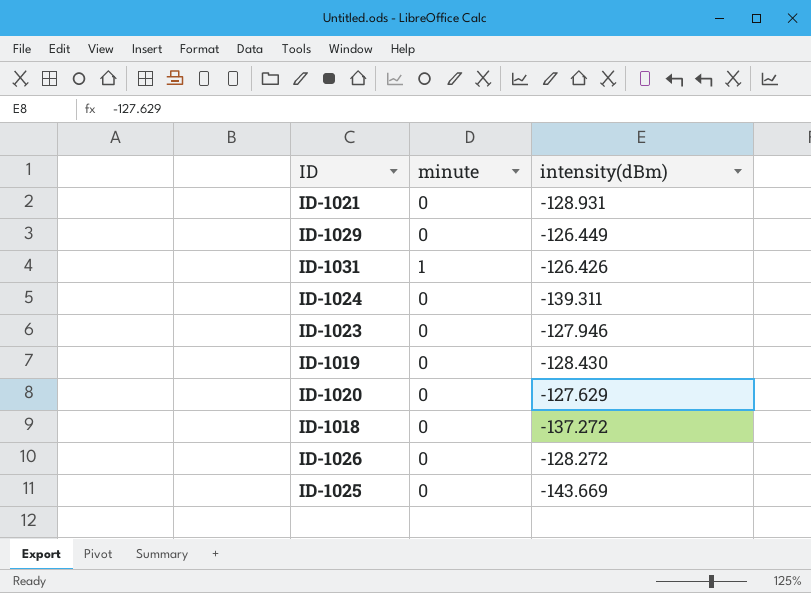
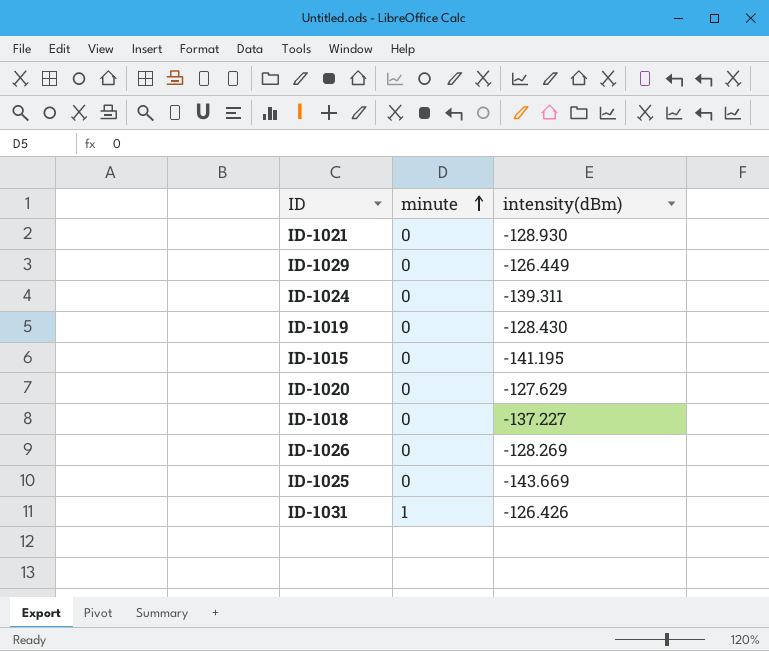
row order: none -> minute ascending
row ID-1023: 0 | -127.946 -> none
ID-1021 | intensity(dBm): -128.931 -> -128.930
row ID-1015: none -> 0 | -141.195
ID-1018 | intensity(dBm): -137.272 -> -137.227
ID-1026 | intensity(dBm): -128.272 -> -128.269

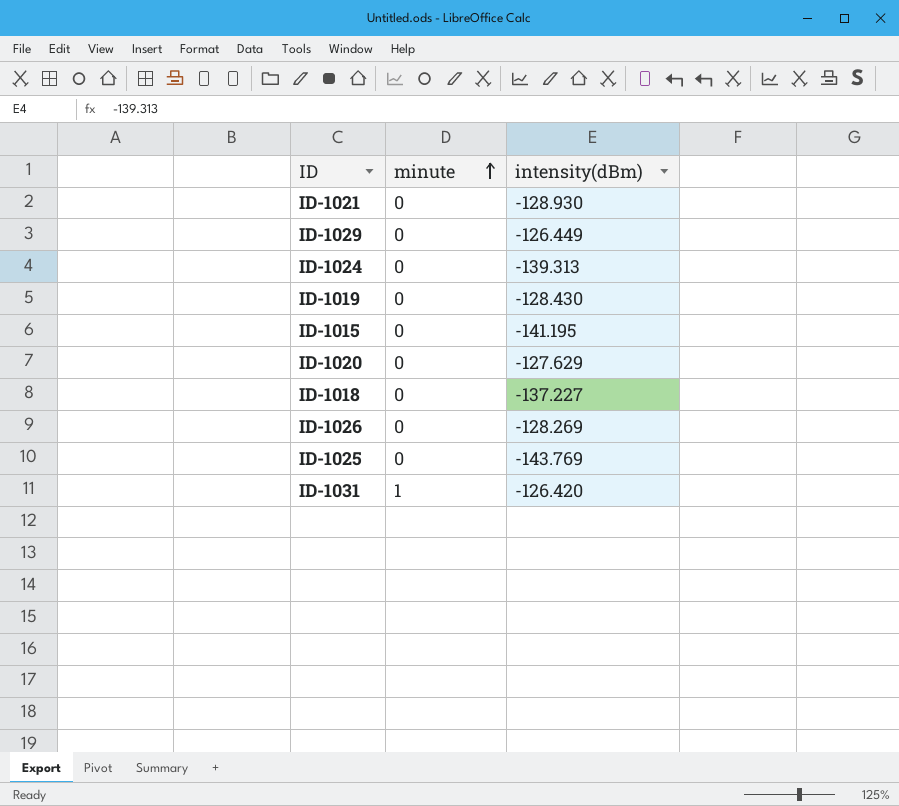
ID-1024 | intensity(dBm): -139.311 -> -139.313
ID-1025 | intensity(dBm): -143.669 -> -143.769
ID-1031 | intensity(dBm): -126.426 -> -126.420

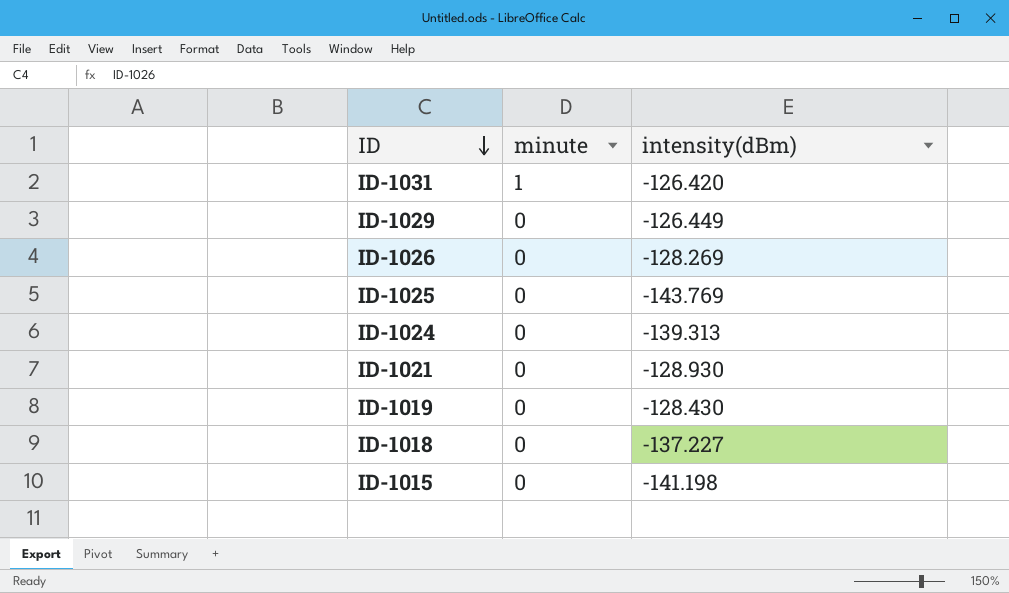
row order: minute ascending -> ID descending
row ID-1020: 0 | -127.629 -> none
ID-1015 | intensity(dBm): -141.195 -> -141.198

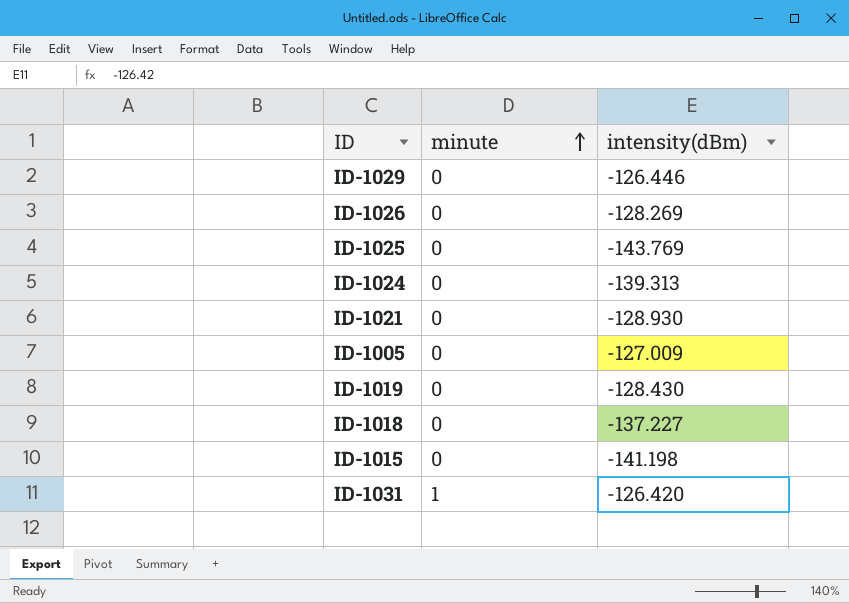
row order: ID descending -> minute ascending
ID-1029 | intensity(dBm): -126.449 -> -126.446
row ID-1005: none -> 0 | -127.009

